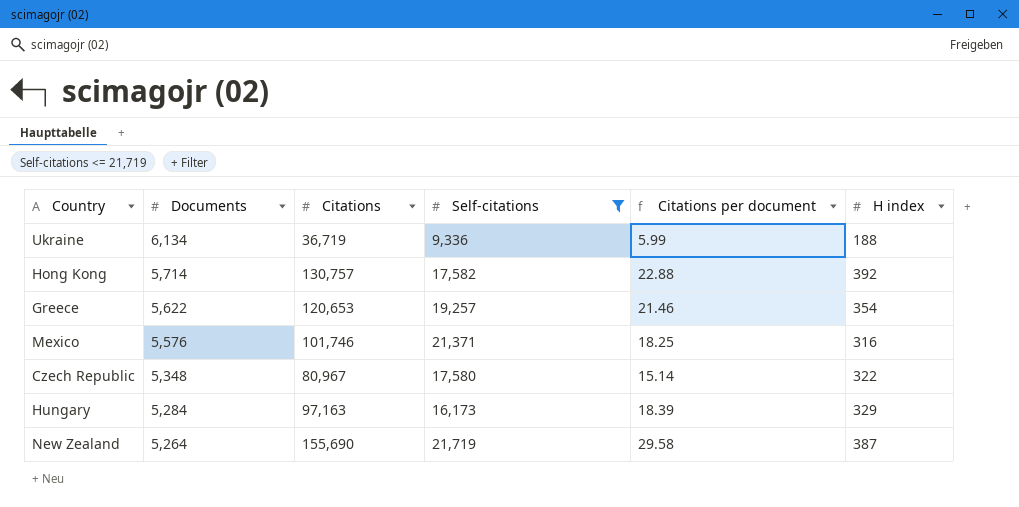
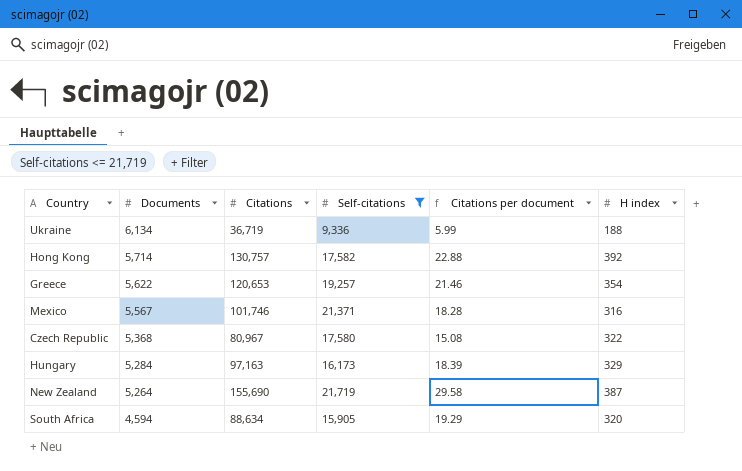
Mexico | Documents: 5,576 -> 5,567
Mexico | Citations per document: 18.25 -> 18.28
Czech Republic | Documents: 5,348 -> 5,368
Czech Republic | Citations per document: 15.14 -> 15.08
row South Africa: none -> 4,594 | 88,634 | 15,905 | 19.29 | 320

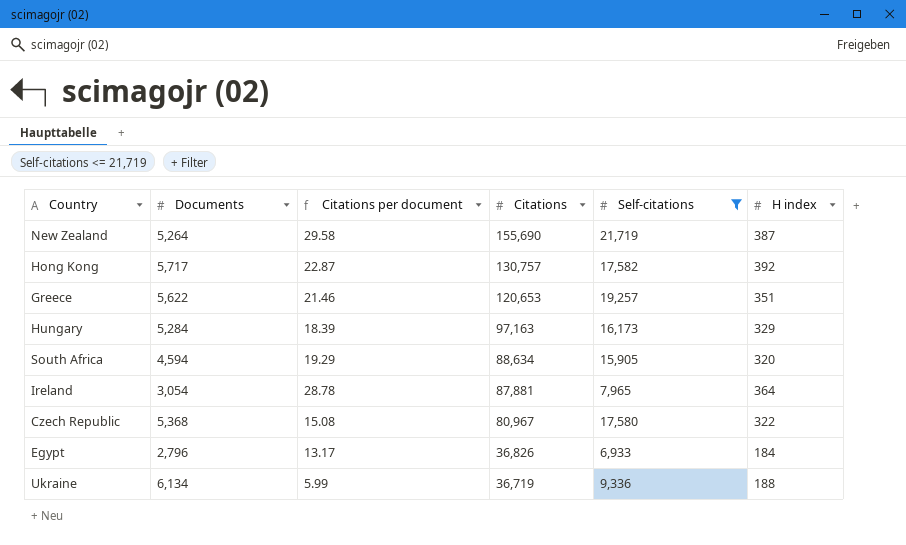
row order: Documents descending -> Citations descending
column Citations per document | position: 5 -> 3
row Mexico: 5,567 | 101,746 | 21,371 | 18.28 | 316 -> none
Hong Kong | Documents: 5,714 -> 5,717
Hong Kong | Citations per document: 22.88 -> 22.87
Greece | H index: 354 -> 351
row Ireland: none -> 3,054 | 28.78 | 87,881 | 7,965 | 364
row Egypt: none -> 2,796 | 13.17 | 36,826 | 6,933 | 184

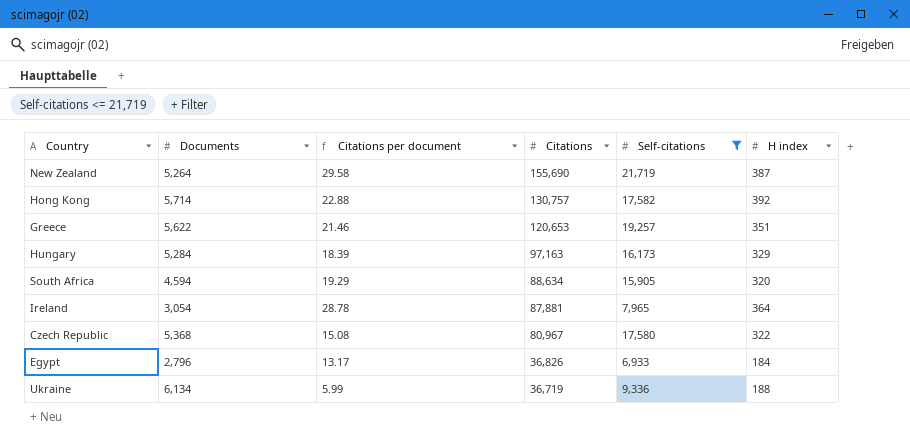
Hong Kong | Documents: 5,717 -> 5,714
Hong Kong | Citations per document: 22.87 -> 22.88

